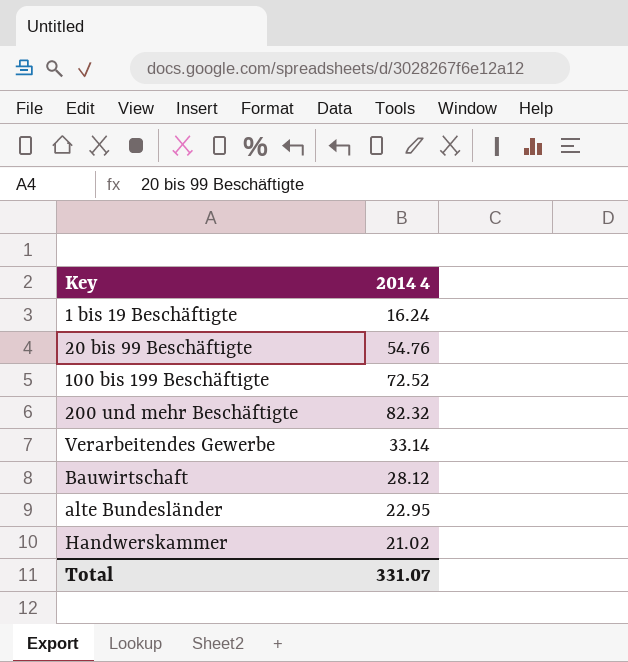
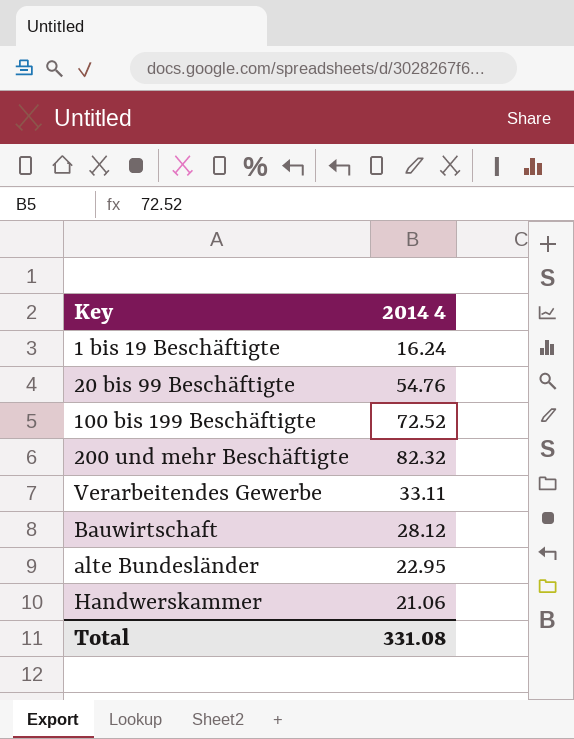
Verarbeitendes Gewerbe | 2014 4: 33.14 -> 33.11
Handwerskammer | 2014 4: 21.02 -> 21.06
Total | 2014 4: 331.07 -> 331.08

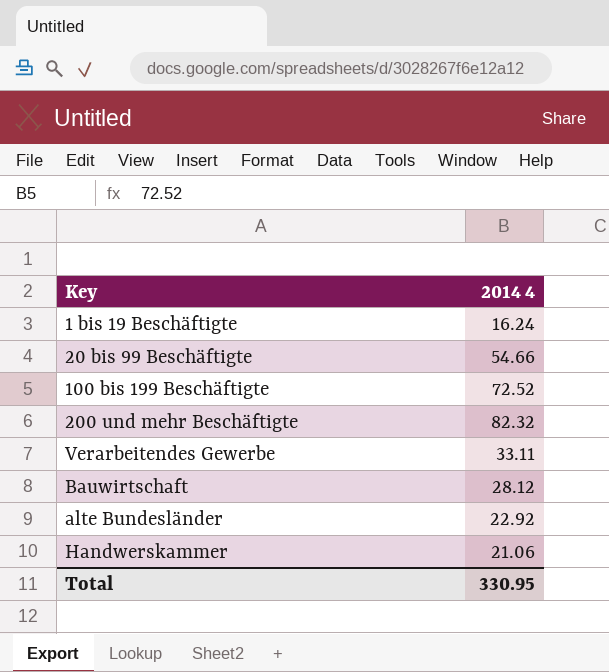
20 bis 99 Beschäftigte | 2014 4: 54.76 -> 54.66
alte Bundesländer | 2014 4: 22.95 -> 22.92
Total | 2014 4: 331.08 -> 330.95

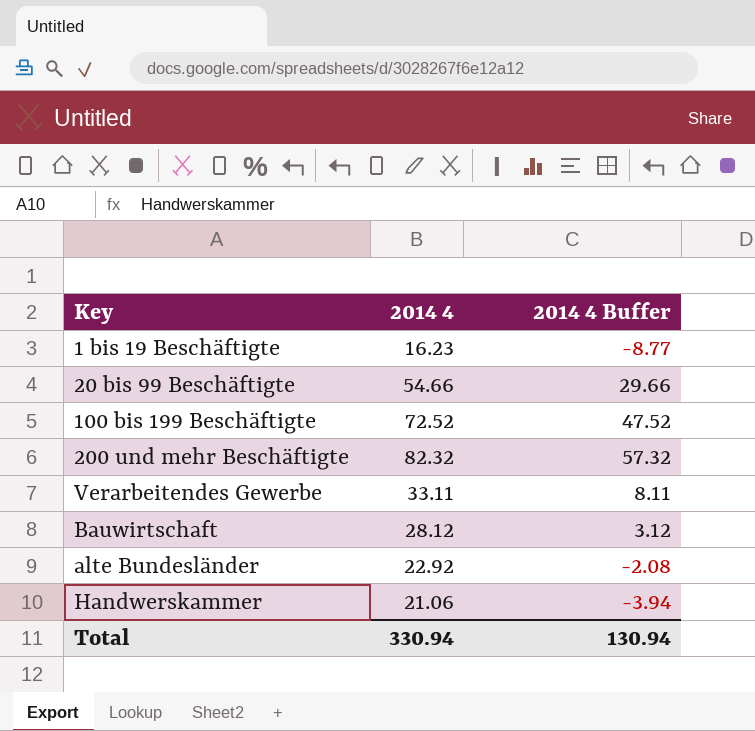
column 2014 4 Buffer | formula: none -> [2014 4] - 25
1 bis 19 Beschäftigte | 2014 4: 16.24 -> 16.23
Total | 2014 4: 330.95 -> 330.94

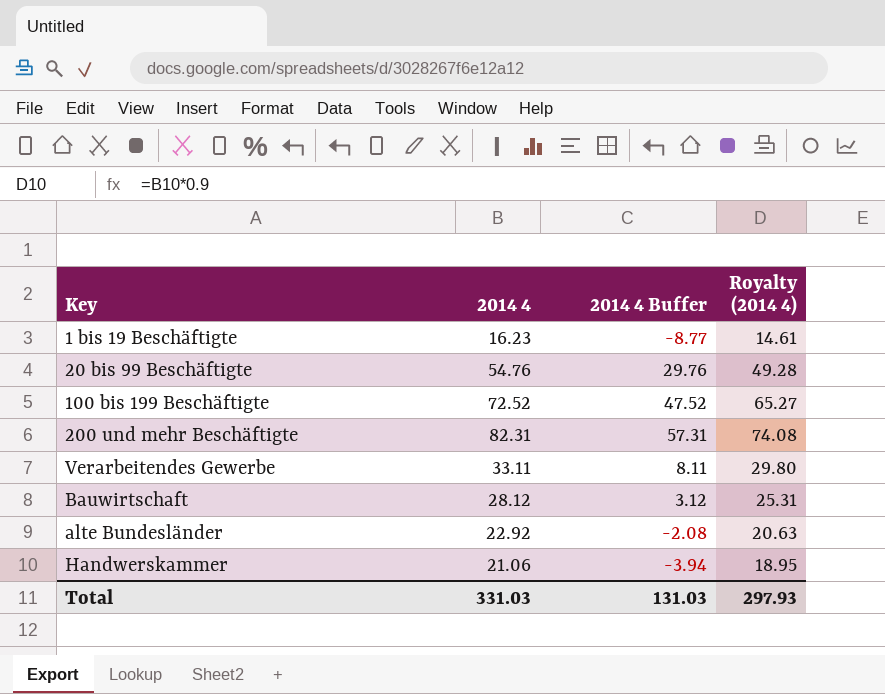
column Royalty (2014 4) | formula: none -> [2014 4] * 0.9
20 bis 99 Beschäftigte | 2014 4: 54.66 -> 54.76
20 bis 99 Beschäftigte | 2014 4 Buffer: 29.66 -> 29.76
200 und mehr Beschäftigte | 2014 4: 82.32 -> 82.31
200 und mehr Beschäftigte | 2014 4 Buffer: 57.32 -> 57.31
Total | 2014 4: 330.94 -> 331.03
Total | 2014 4 Buffer: 130.94 -> 131.03

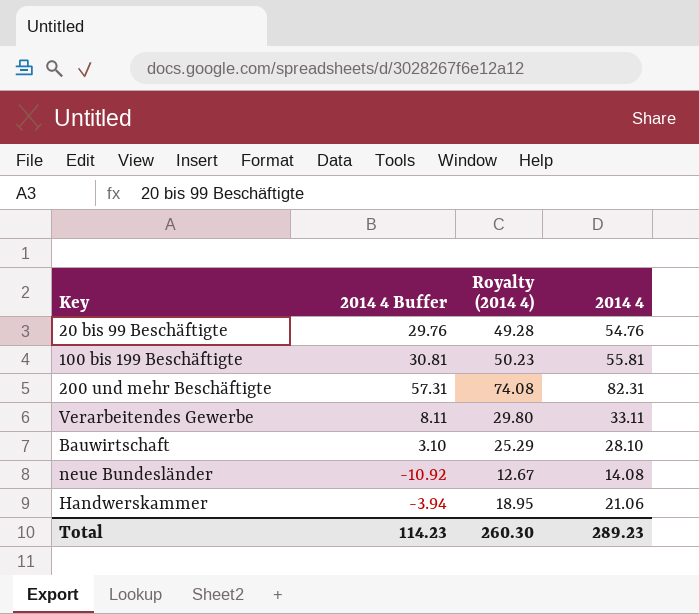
column 2014 4 | position: 2 -> 4
row 1 bis 19 Beschäftigte: 16.23 | -8.77 | 14.61 -> none
row alte Bundesländer: 22.92 | -2.08 | 20.63 -> none
100 bis 199 Beschäftigte | 2014 4 Buffer: 47.52 -> 30.81
100 bis 199 Beschäftigte | Royalty (2014 4): 65.27 -> 50.23
100 bis 199 Beschäftigte | 2014 4: 72.52 -> 55.81
Bauwirtschaft | 2014 4 Buffer: 3.12 -> 3.10
Bauwirtschaft | Royalty (2014 4): 25.31 -> 25.29
Bauwirtschaft | 2014 4: 28.12 -> 28.10
row neue Bundesländer: none -> -10.92 | 12.67 | 14.08
Total | 2014 4 Buffer: 131.03 -> 114.23
Total | Royalty (2014 4): 297.93 -> 260.30
Total | 2014 4: 331.03 -> 289.23

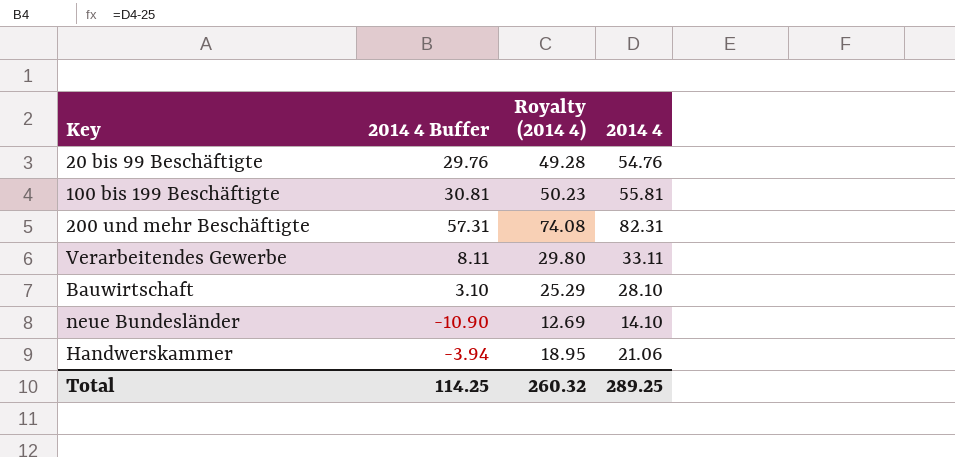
neue Bundesländer | 2014 4 Buffer: -10.92 -> -10.90
neue Bundesländer | Royalty (2014 4): 12.67 -> 12.69
neue Bundesländer | 2014 4: 14.08 -> 14.10
Total | 2014 4 Buffer: 114.23 -> 114.25
Total | Royalty (2014 4): 260.30 -> 260.32
Total | 2014 4: 289.23 -> 289.25

